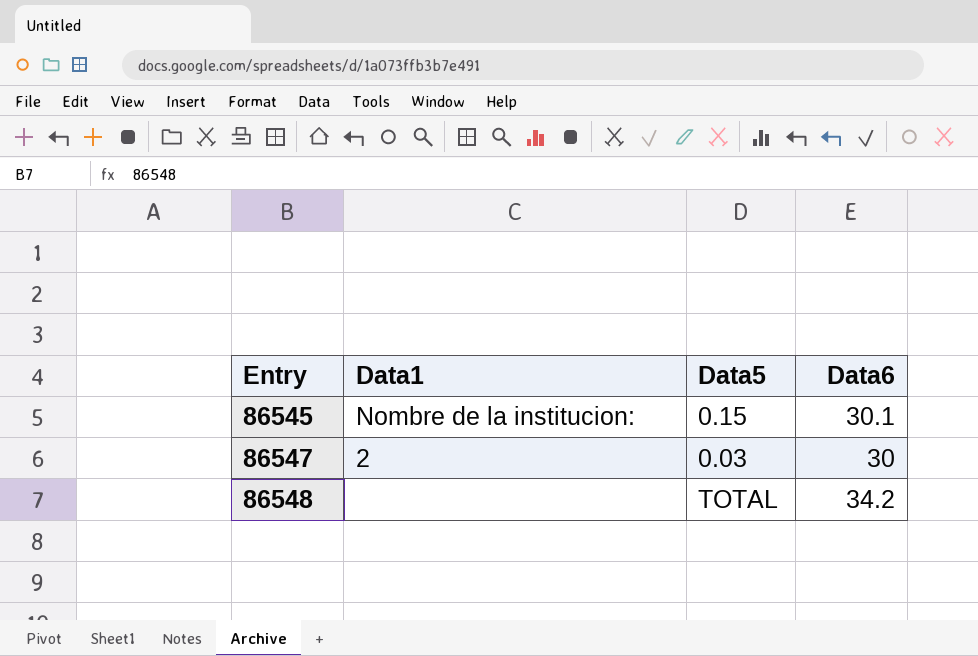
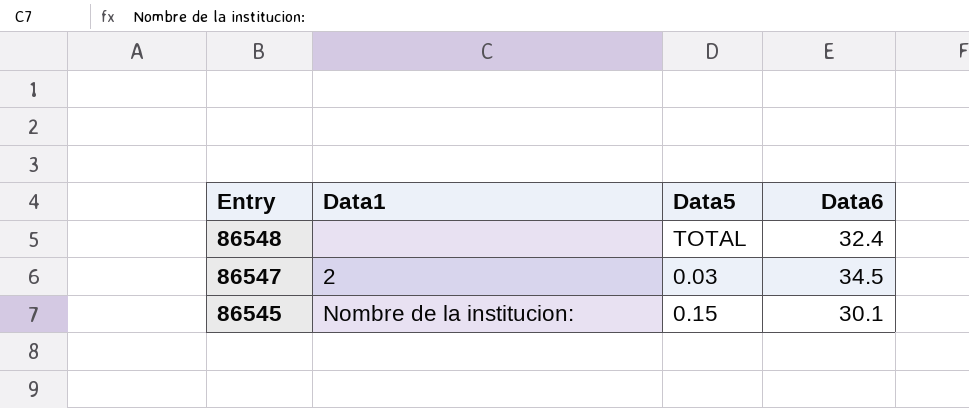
row order: Entry ascending -> Entry descending
86548 | Data6: 34.2 -> 32.4
86547 | Data6: 30 -> 34.5

